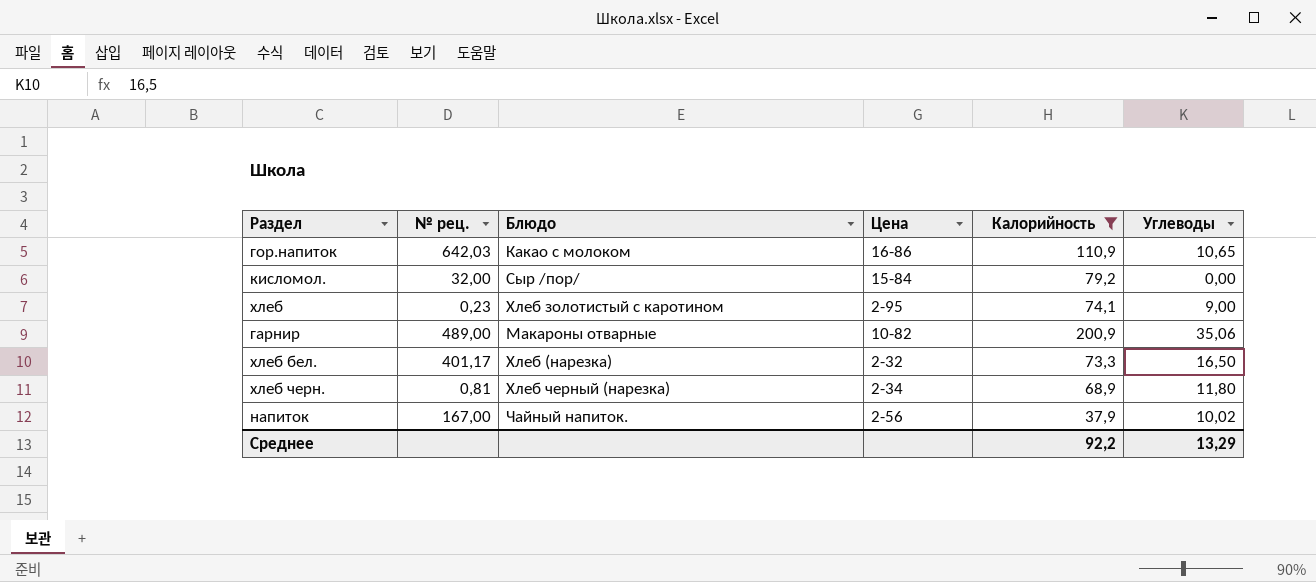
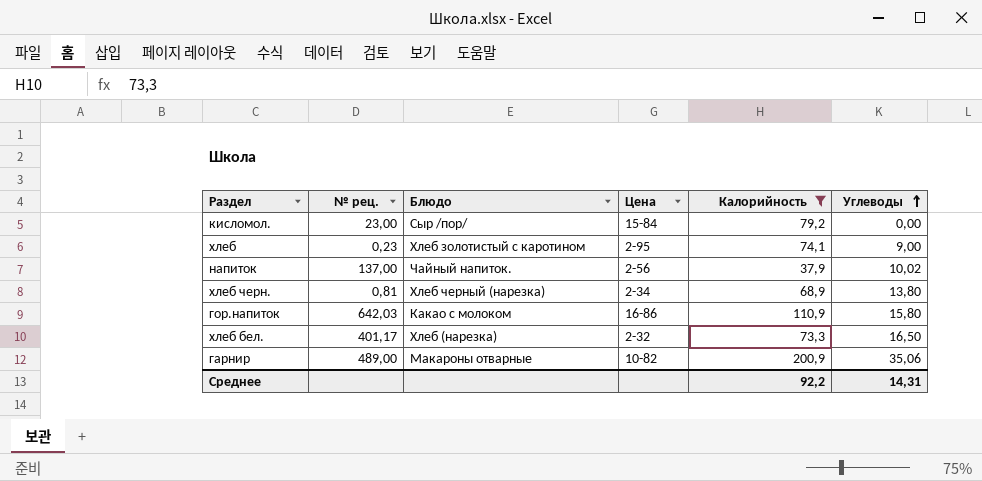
row order: none -> Углеводы ascending
кисломол. | № рец.: 32,00 -> 23,00
напиток | № рец.: 167,00 -> 137,00
хлеб черн. | Углеводы: 11,80 -> 13,80
гор.напиток | Углеводы: 10,65 -> 15,80
Среднее | Углеводы: 13,29 -> 14,31

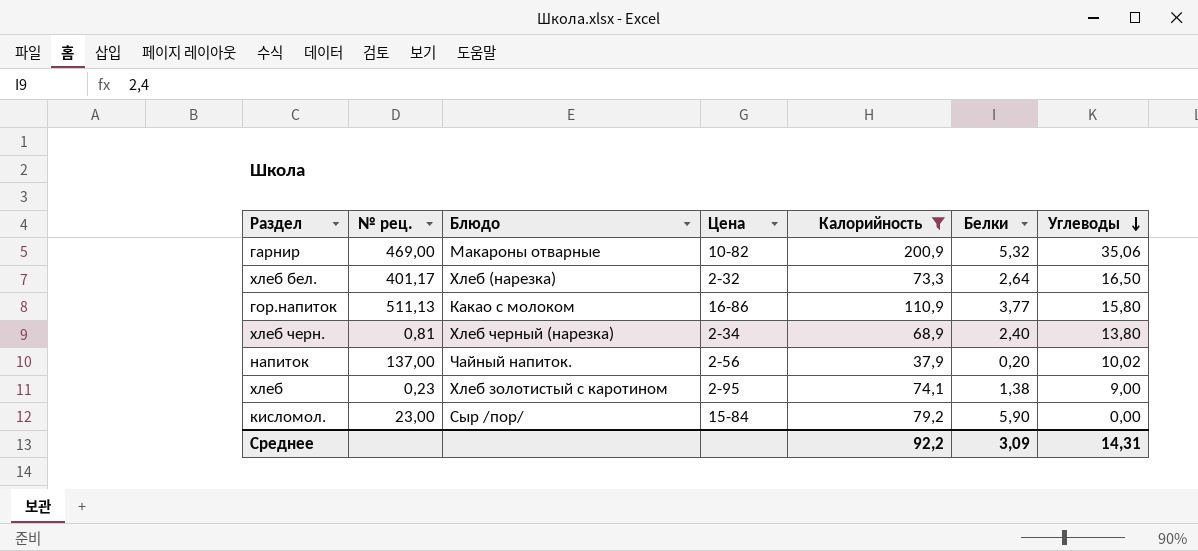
row order: Углеводы ascending -> Углеводы descending
column Белки | position: none -> 6
гарнир | № рец.: 489,00 -> 469,00
гор.напиток | № рец.: 642,03 -> 511,13

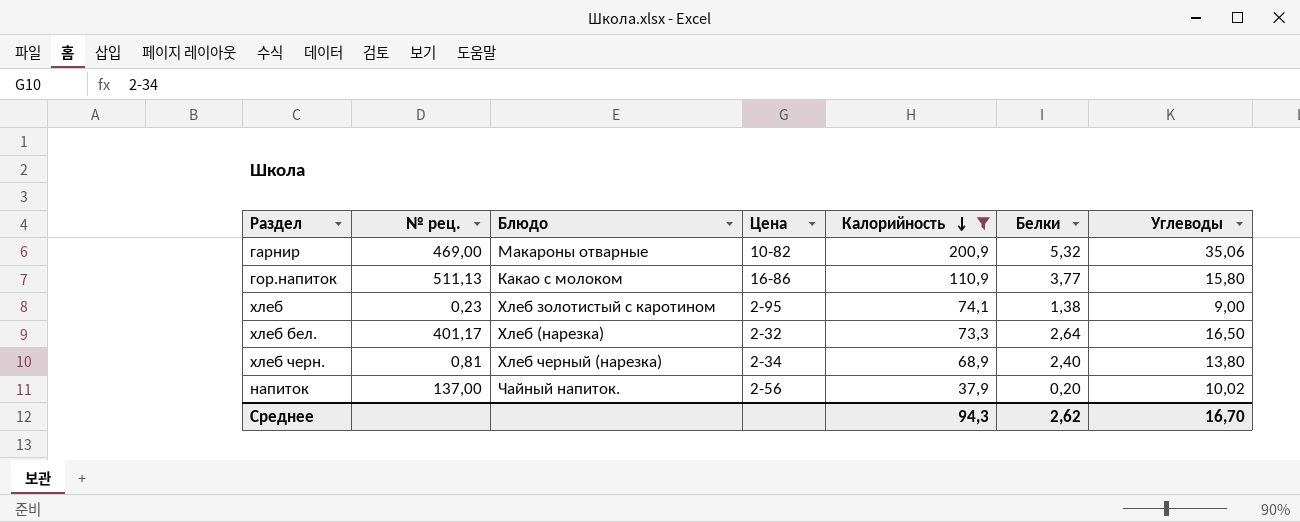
row order: Углеводы descending -> Калорийность descending
row кисломол.: 23,00 | Сыр /пор/ | 15-84 | 79,2 | 5,90 | 0,00 -> none
Среднее | Калорийность: 92,2 -> 94,3
Среднее | Белки: 3,09 -> 2,62
Среднее | Углеводы: 14,31 -> 16,70

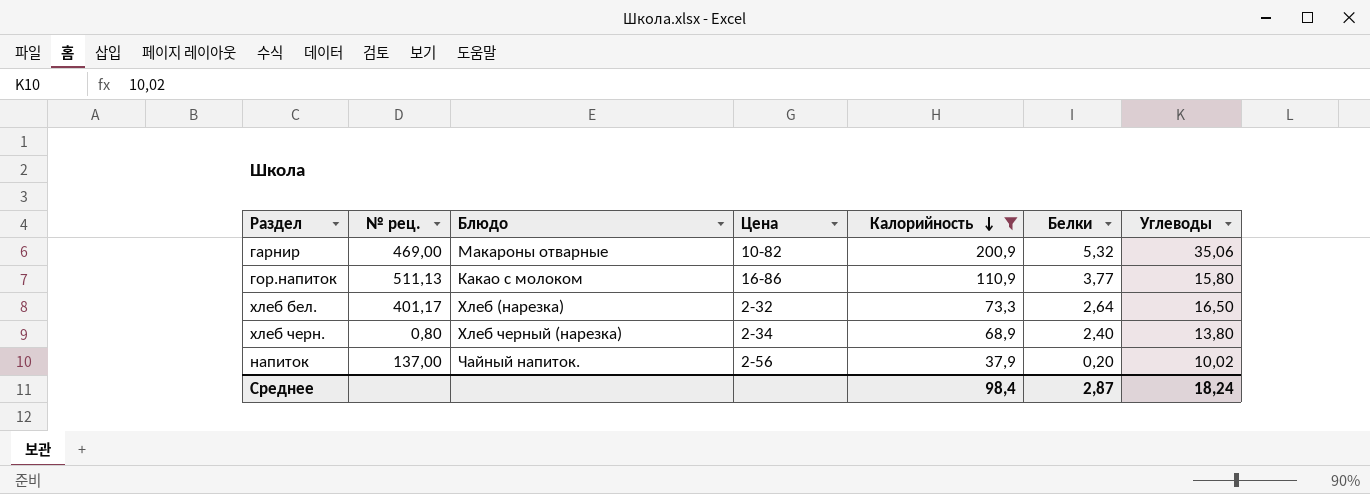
row хлеб: 0,23 | Хлеб золотистый с каротином | 2-95 | 74,1 | 1,38 | 9,00 -> none
хлеб черн. | № рец.: 0,81 -> 0,80
Среднее | Калорийность: 94,3 -> 98,4
Среднее | Белки: 2,62 -> 2,87
Среднее | Углеводы: 16,70 -> 18,24

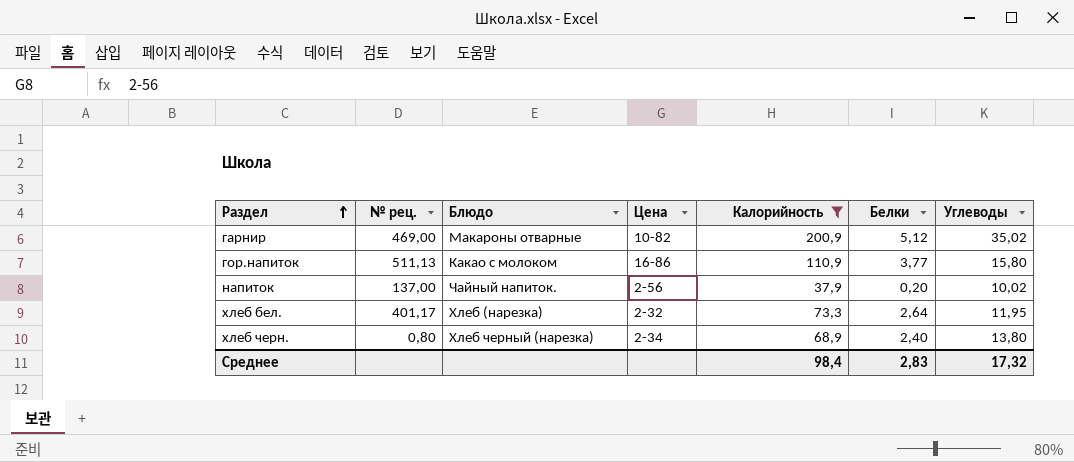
row order: Калорийность descending -> Раздел ascending
гарнир | Белки: 5,32 -> 5,12
гарнир | Углеводы: 35,06 -> 35,02
хлеб бел. | Углеводы: 16,50 -> 11,95
Среднее | Белки: 2,87 -> 2,83
Среднее | Углеводы: 18,24 -> 17,32

